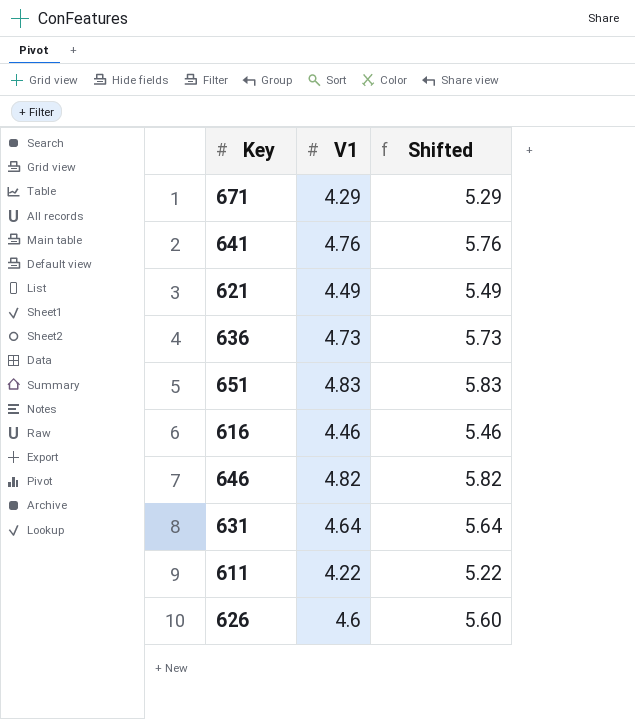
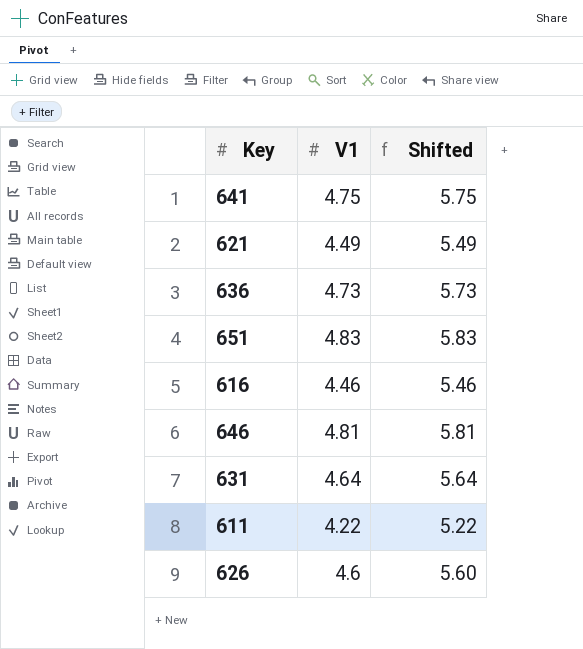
row 671: 4.29 | 5.29 -> none
641 | V1: 4.76 -> 4.75
641 | Shifted: 5.76 -> 5.75
646 | V1: 4.82 -> 4.81
646 | Shifted: 5.82 -> 5.81

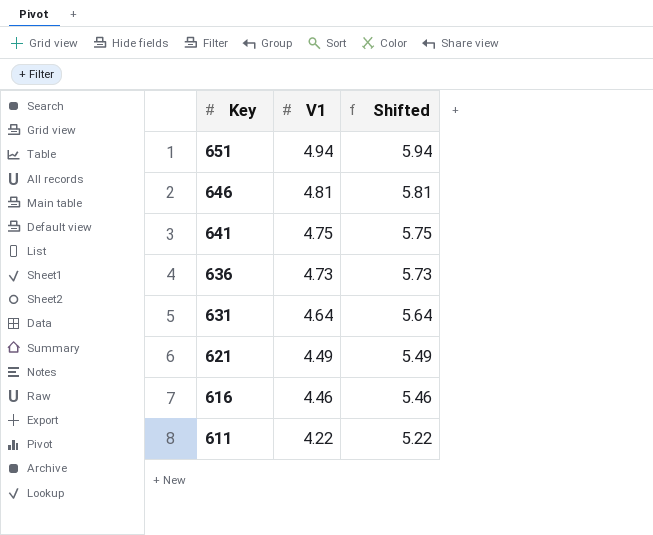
row order: none -> Key descending
row 626: 4.6 | 5.60 -> none
651 | V1: 4.83 -> 4.94
651 | Shifted: 5.83 -> 5.94

